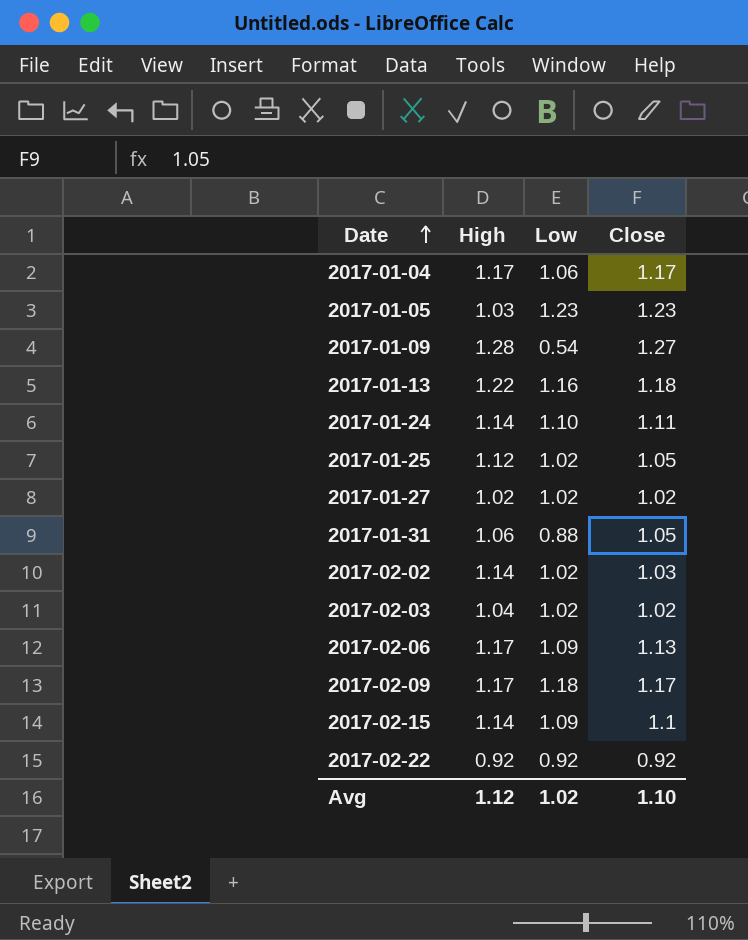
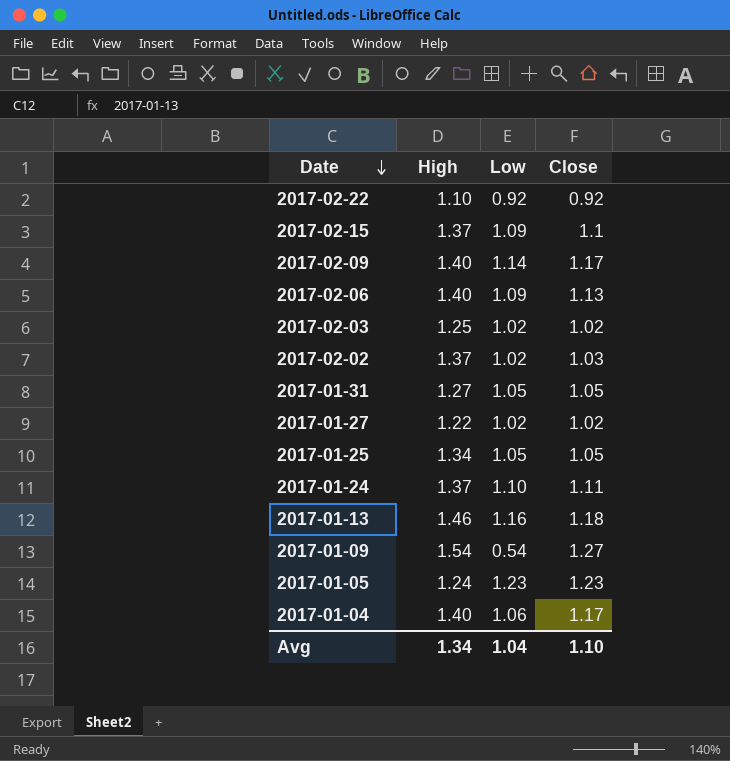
row order: Date ascending -> Date descending
2017-02-22 | High: 0.92 -> 1.10
2017-02-15 | High: 1.14 -> 1.37
2017-02-09 | High: 1.17 -> 1.40
2017-02-09 | Low: 1.18 -> 1.14
2017-02-06 | High: 1.17 -> 1.40
2017-02-03 | High: 1.04 -> 1.25
2017-02-02 | High: 1.14 -> 1.37
2017-01-31 | High: 1.06 -> 1.27
2017-01-31 | Low: 0.88 -> 1.05
2017-01-27 | High: 1.02 -> 1.22
2017-01-25 | High: 1.12 -> 1.34
2017-01-25 | Low: 1.02 -> 1.05
2017-01-24 | High: 1.14 -> 1.37
2017-01-13 | High: 1.22 -> 1.46
2017-01-09 | High: 1.28 -> 1.54
2017-01-05 | High: 1.03 -> 1.24
2017-01-04 | High: 1.17 -> 1.40
Avg | High: 1.12 -> 1.34
Avg | Low: 1.02 -> 1.04

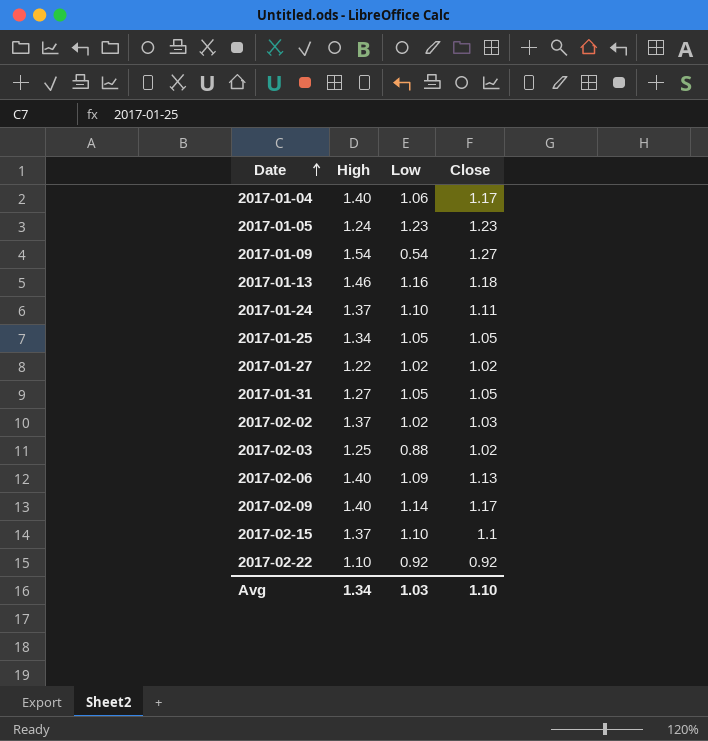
row order: Date descending -> Date ascending
2017-02-03 | Low: 1.02 -> 0.88
2017-02-15 | Low: 1.09 -> 1.10
Avg | Low: 1.04 -> 1.03

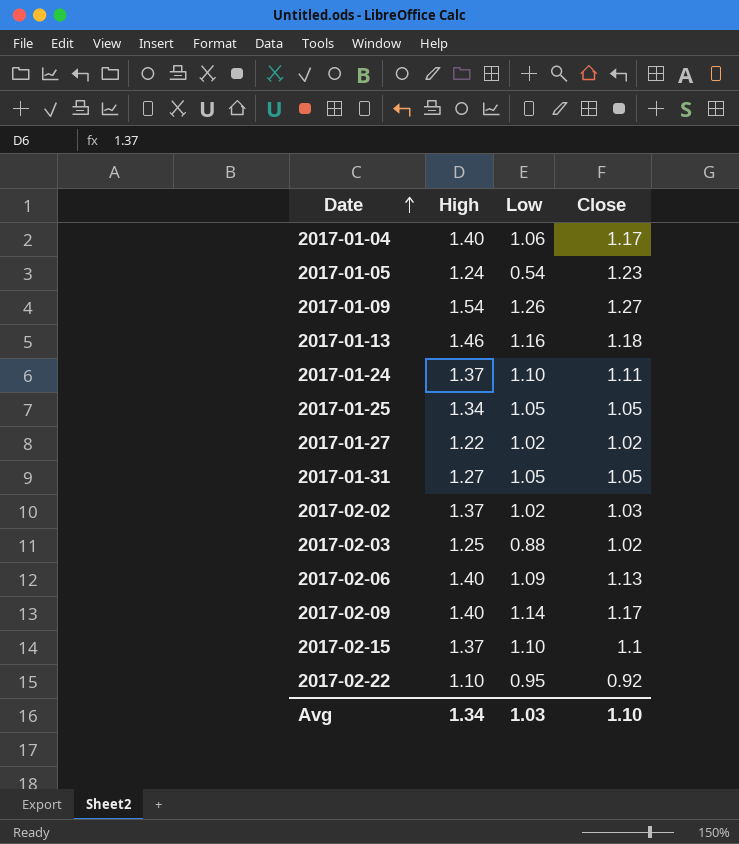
2017-01-05 | Low: 1.23 -> 0.54
2017-01-09 | Low: 0.54 -> 1.26
2017-02-22 | Low: 0.92 -> 0.95

